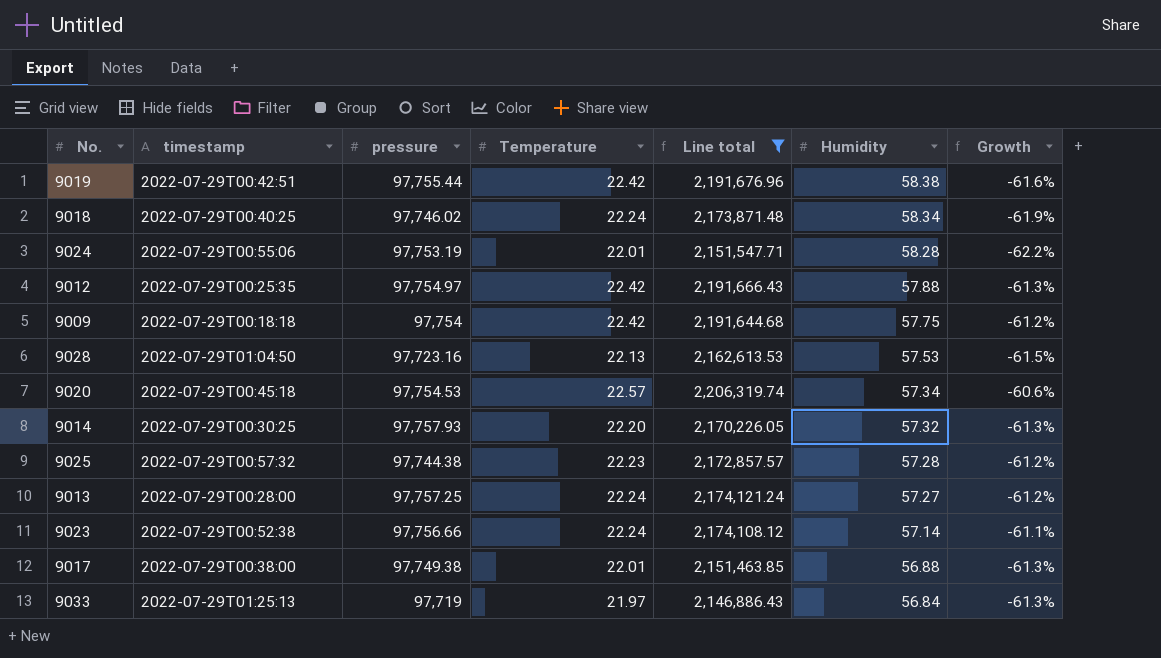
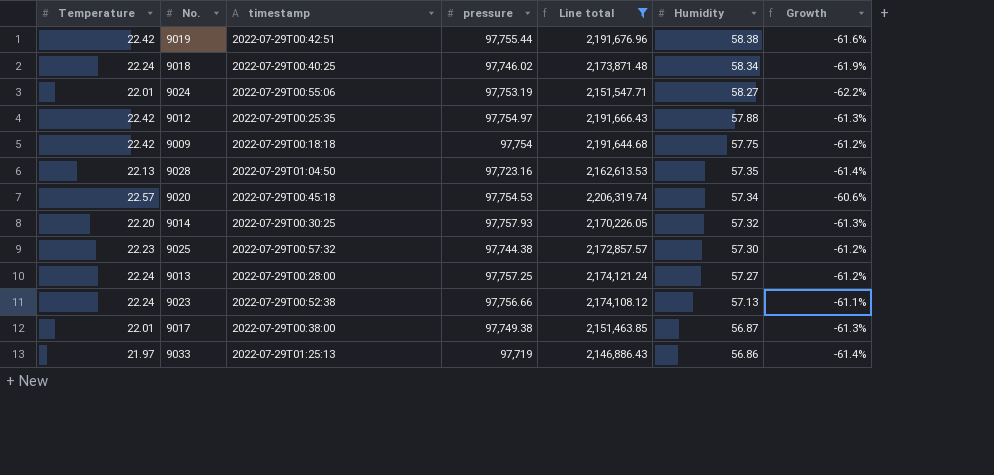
column Temperature | position: 4 -> 1
9024 | Humidity: 58.28 -> 58.27
9028 | Humidity: 57.53 -> 57.35
9028 | Growth: -61.5% -> -61.4%
9025 | Humidity: 57.28 -> 57.30
9023 | Humidity: 57.14 -> 57.13
9017 | Humidity: 56.88 -> 56.87
9033 | Humidity: 56.84 -> 56.86
9033 | Growth: -61.3% -> -61.4%

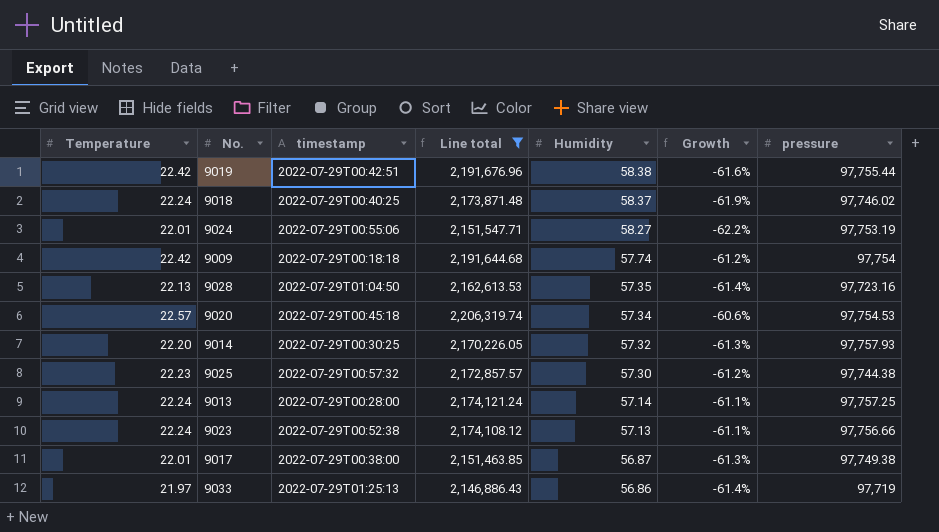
column pressure | position: 4 -> 7
row 9012: 22.42 | 2022-07-29T00:25:35 | 97,754.97 | 2,191,666.43 | 57.88 | -61.3% -> none
9018 | Humidity: 58.34 -> 58.37
9009 | Humidity: 57.75 -> 57.74
9013 | Humidity: 57.27 -> 57.14
9013 | Growth: -61.2% -> -61.1%

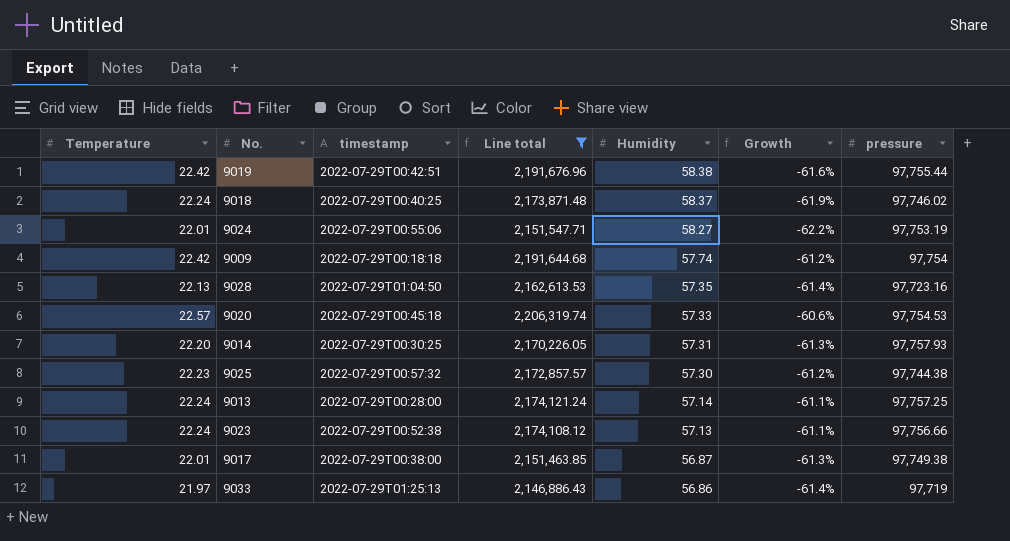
9020 | Humidity: 57.34 -> 57.33
9014 | Humidity: 57.32 -> 57.31

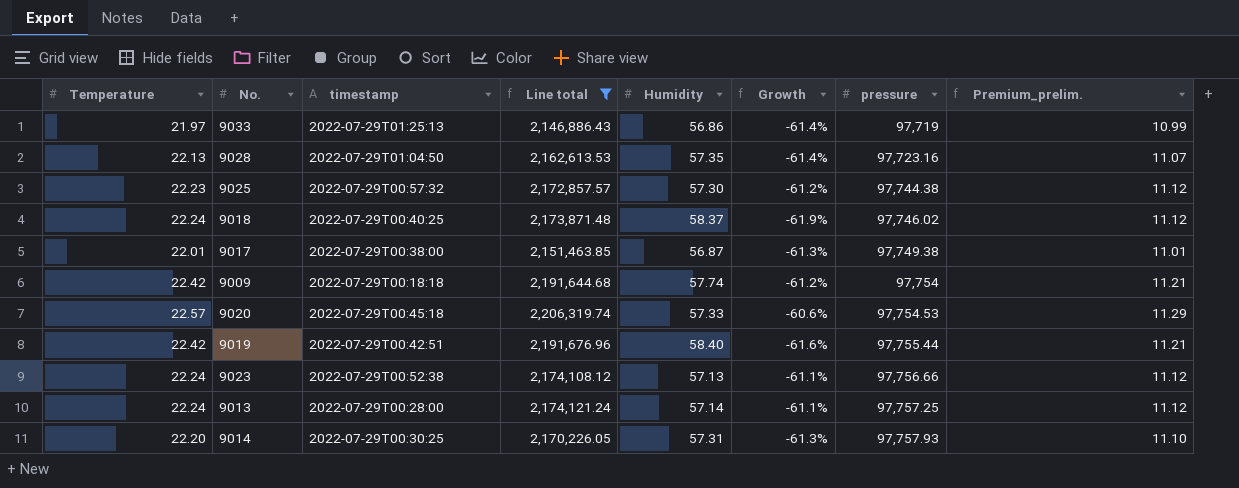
row order: Humidity descending -> pressure ascending
column Premium_prelim. | formula: none -> [Temperature] * 0.5
row 9024: 22.01 | 2022-07-29T00:55:06 | 2,151,547.71 | 58.27 | -62.2% | 97,753.19 -> none
9019 | Humidity: 58.38 -> 58.40

